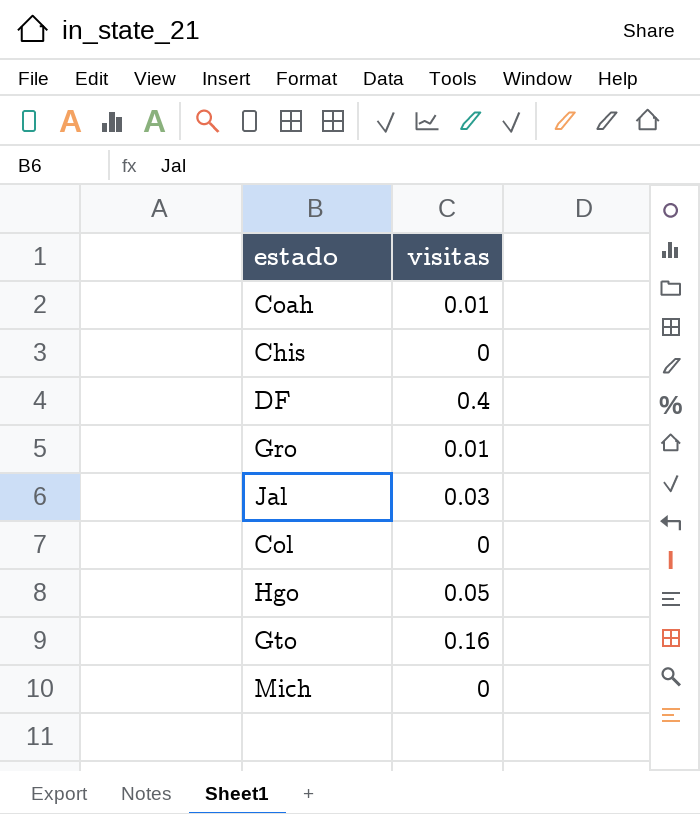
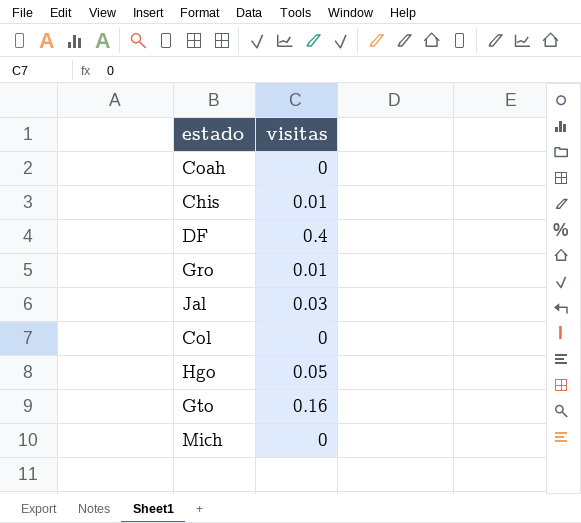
Coah | visitas: 0.01 -> 0
Chis | visitas: 0 -> 0.01

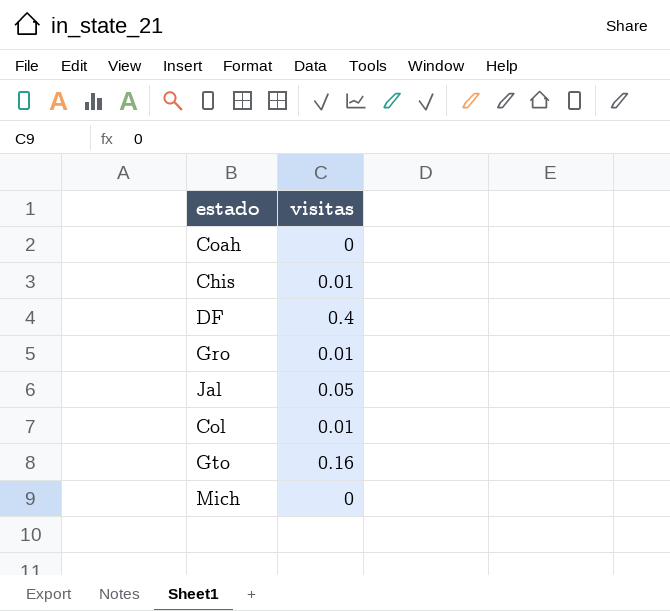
row Hgo: 0.05 -> none
Jal | visitas: 0.03 -> 0.05
Col | visitas: 0 -> 0.01

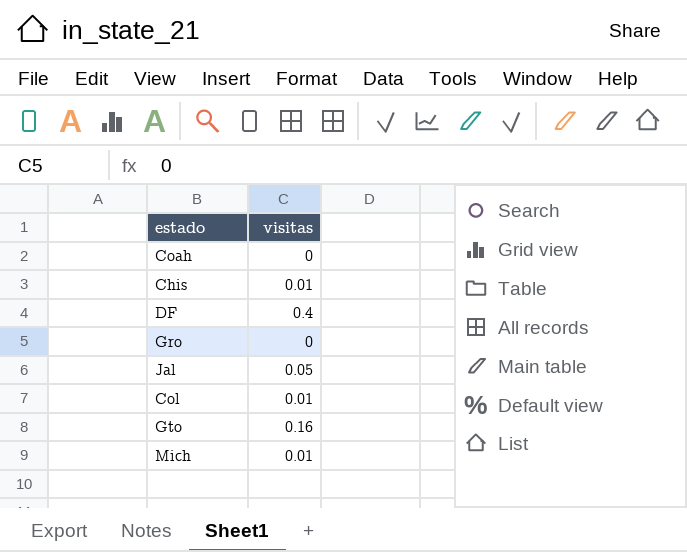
Gro | visitas: 0.01 -> 0
Mich | visitas: 0 -> 0.01

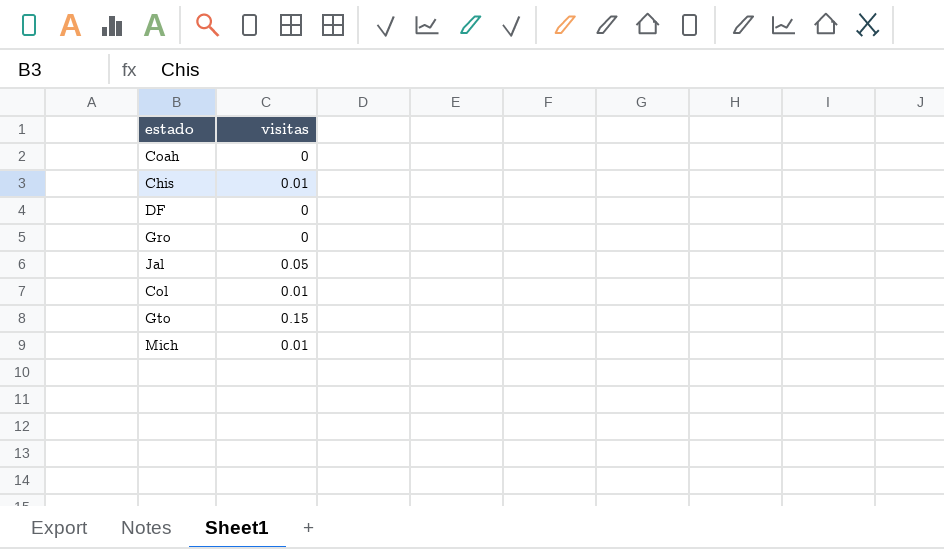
DF | visitas: 0.4 -> 0
Gto | visitas: 0.16 -> 0.15

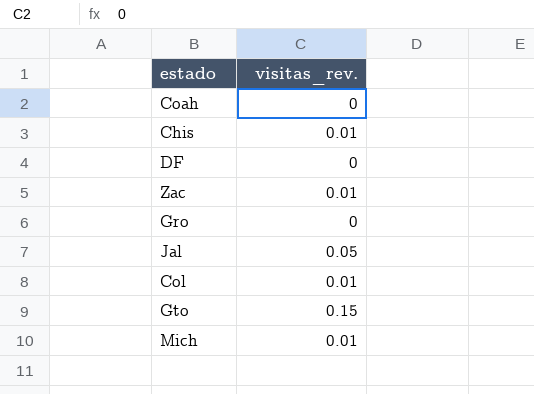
column name: visitas -> visitas_rev.
row Zac: none -> 0.01

